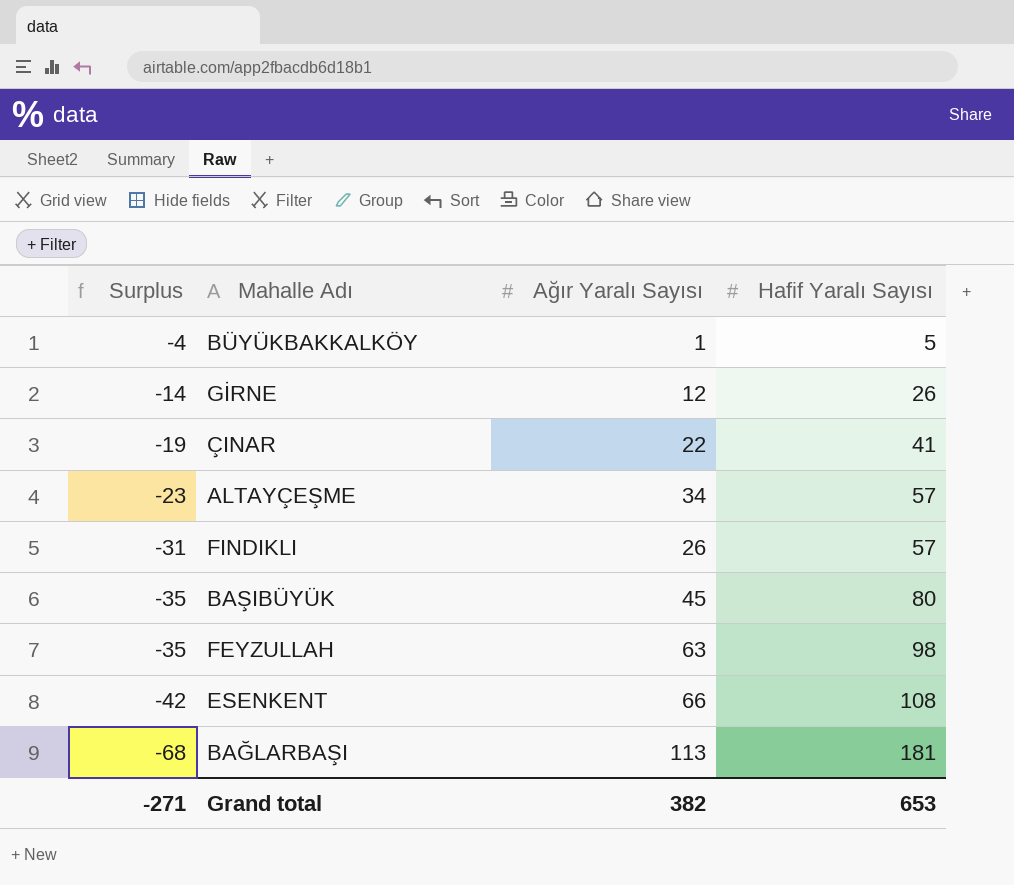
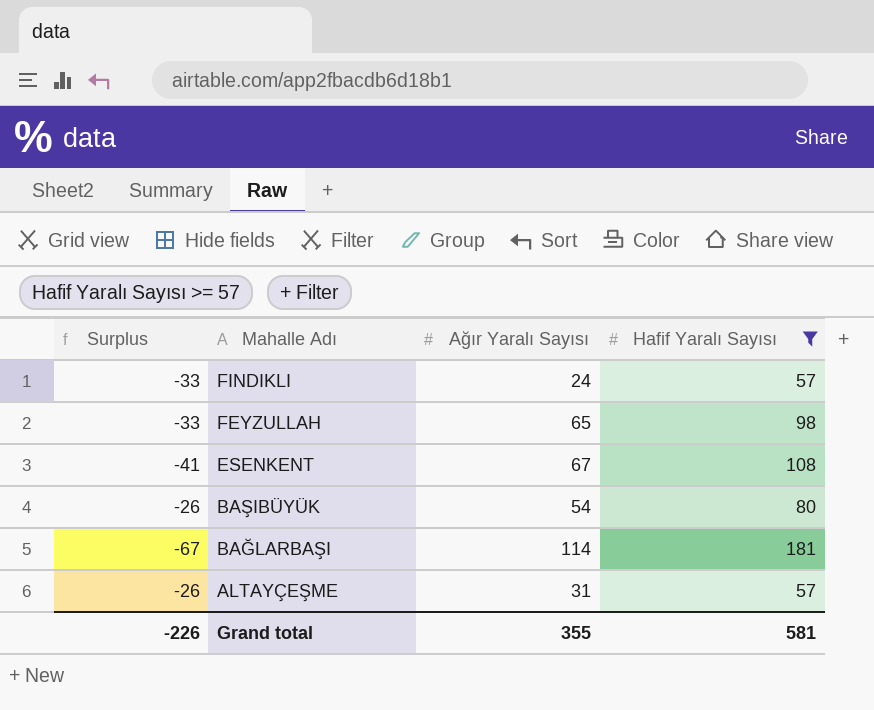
filter: none -> Hafif Yaralı Sayısı >= 57
row order: Surplus descending -> Mahalle Adı descending
FINDIKLI | Surplus: -31 -> -33
FINDIKLI | Ağır Yaralı Sayısı: 26 -> 24
FEYZULLAH | Surplus: -35 -> -33
FEYZULLAH | Ağır Yaralı Sayısı: 63 -> 65
ESENKENT | Surplus: -42 -> -41
ESENKENT | Ağır Yaralı Sayısı: 66 -> 67
BAŞIBÜYÜK | Surplus: -35 -> -26
BAŞIBÜYÜK | Ağır Yaralı Sayısı: 45 -> 54
BAĞLARBAŞI | Surplus: -68 -> -67
BAĞLARBAŞI | Ağır Yaralı Sayısı: 113 -> 114
ALTAYÇEŞME | Surplus: -23 -> -26
ALTAYÇEŞME | Ağır Yaralı Sayısı: 34 -> 31
Grand total | Surplus: -271 -> -226
Grand total | Ağır Yaralı Sayısı: 382 -> 355
Grand total | Hafif Yaralı Sayısı: 653 -> 581

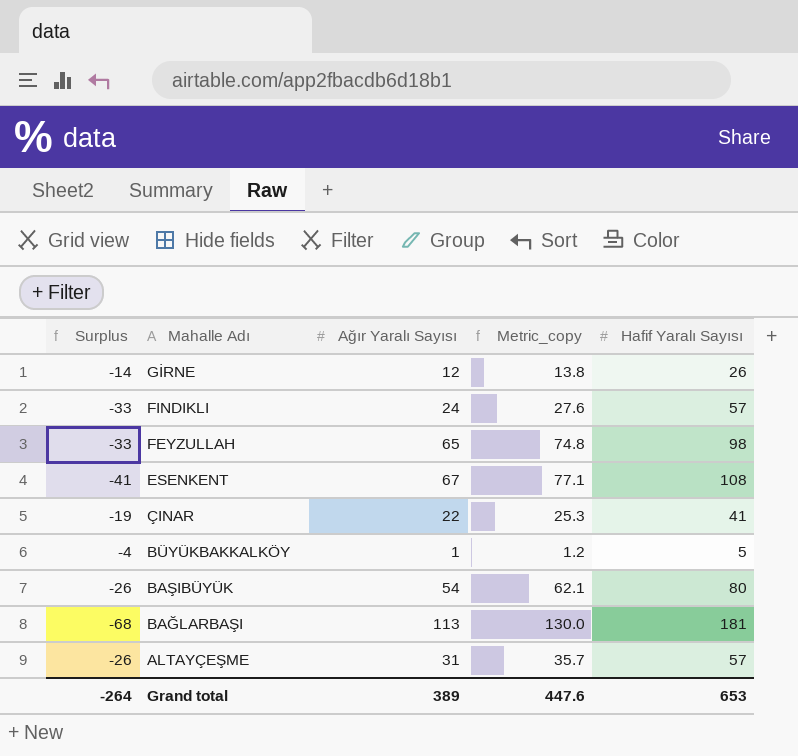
filter: Hafif Yaralı Sayısı >= 57 -> none
column Metric_copy | formula: none -> [Ağır Yaralı Sayısı] * 1.15
BAĞLARBAŞI | Surplus: -67 -> -68
BAĞLARBAŞI | Ağır Yaralı Sayısı: 114 -> 113
Grand total | Surplus: -226 -> -264
Grand total | Ağır Yaralı Sayısı: 355 -> 389
Grand total | Hafif Yaralı Sayısı: 581 -> 653

